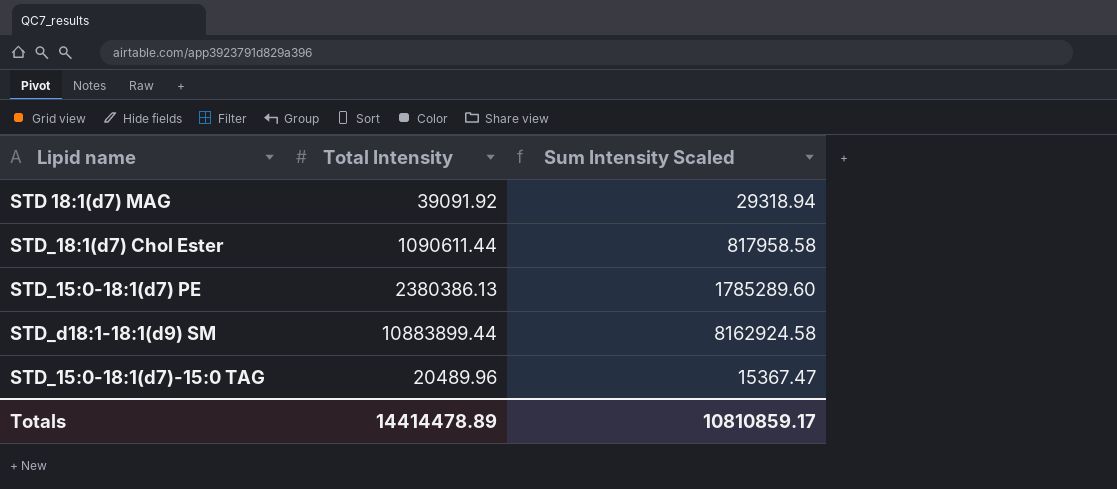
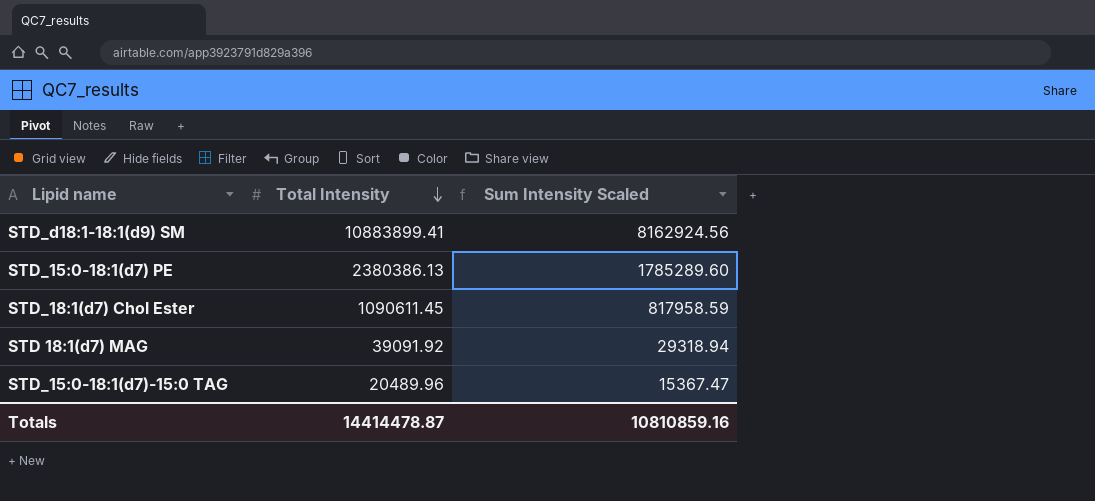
row order: none -> Total Intensity descending
STD_d18:1-18:1(d9) SM | Total Intensity: 10883899.44 -> 10883899.41
STD_d18:1-18:1(d9) SM | Sum Intensity Scaled: 8162924.58 -> 8162924.56
STD_18:1(d7) Chol Ester | Total Intensity: 1090611.44 -> 1090611.45
STD_18:1(d7) Chol Ester | Sum Intensity Scaled: 817958.58 -> 817958.59
Totals | Total Intensity: 14414478.89 -> 14414478.87
Totals | Sum Intensity Scaled: 10810859.17 -> 10810859.16

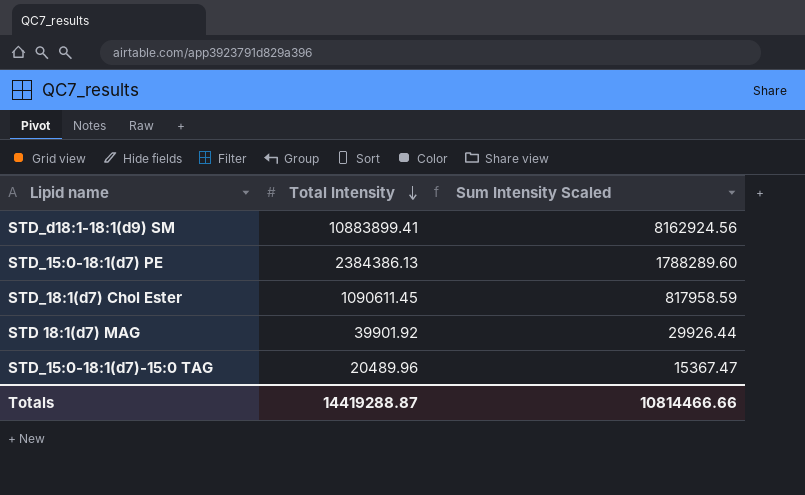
STD_15:0-18:1(d7) PE | Total Intensity: 2380386.13 -> 2384386.13
STD_15:0-18:1(d7) PE | Sum Intensity Scaled: 1785289.60 -> 1788289.60
STD 18:1(d7) MAG | Total Intensity: 39091.92 -> 39901.92
STD 18:1(d7) MAG | Sum Intensity Scaled: 29318.94 -> 29926.44
Totals | Total Intensity: 14414478.87 -> 14419288.87
Totals | Sum Intensity Scaled: 10810859.16 -> 10814466.66

